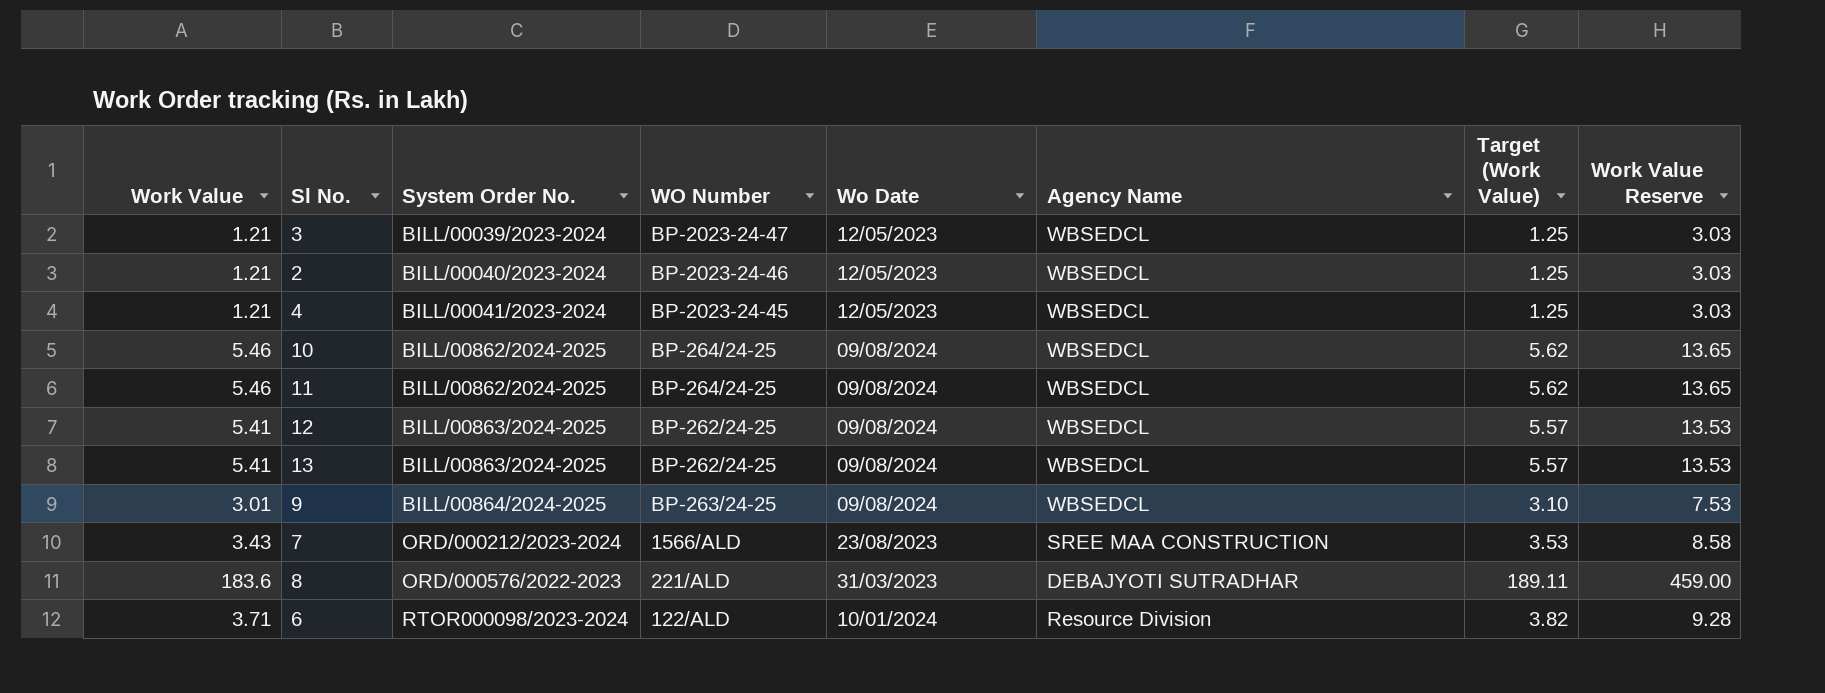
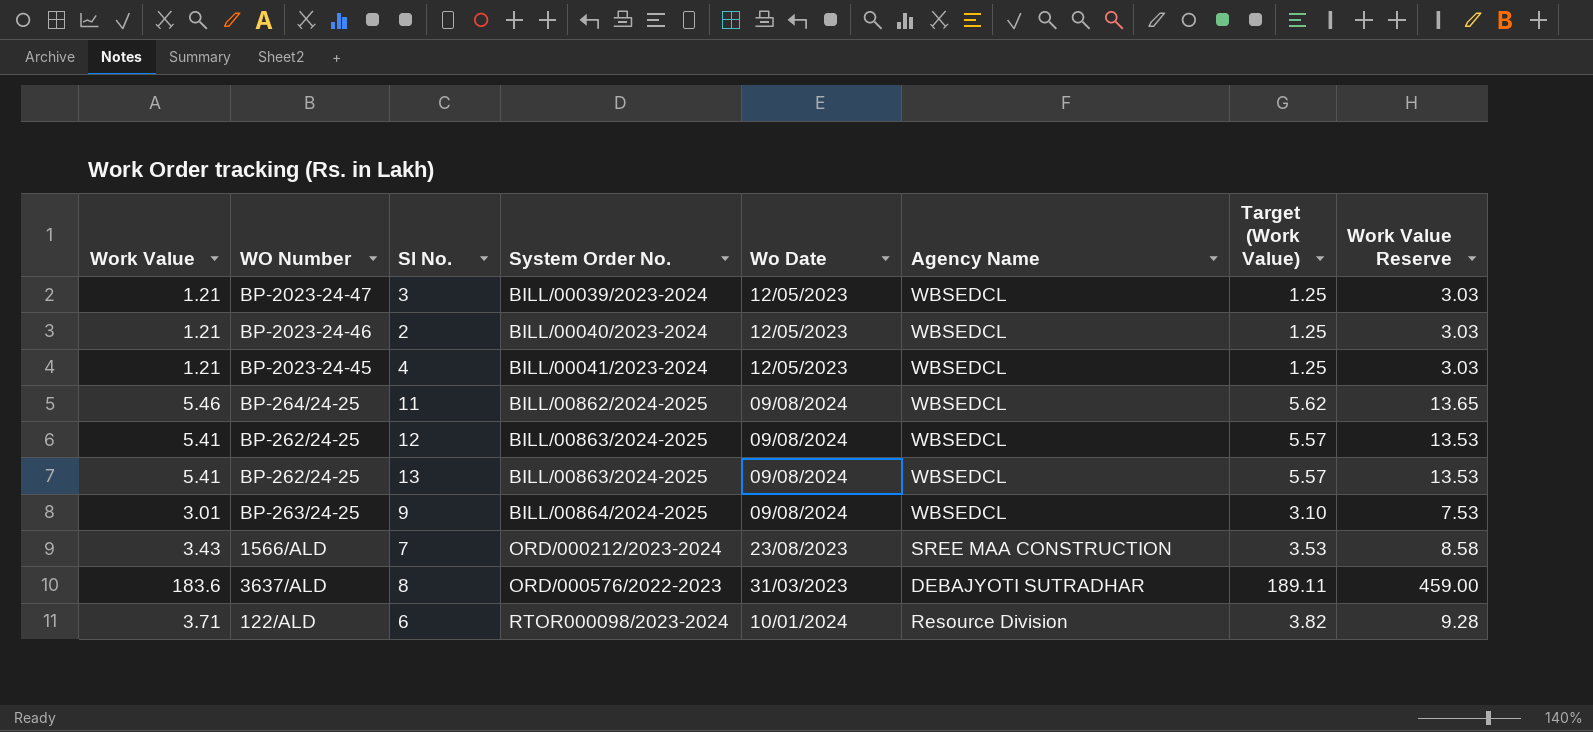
column WO Number | position: 4 -> 2
row 10: 5.46 | BILL/00862/2024-2025 | BP-264/24-25 | 09/08/2024 | WBSEDCL | 5.62 | 13.65 -> none
8 | WO Number: 221/ALD -> 3637/ALD

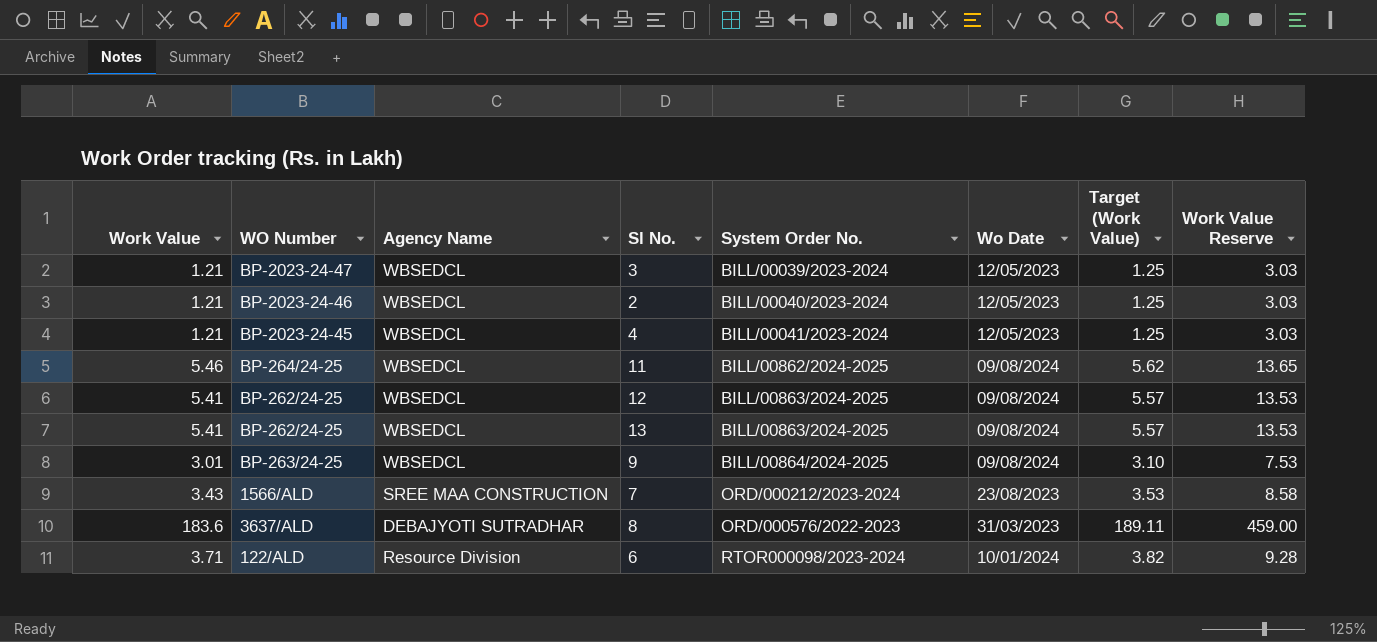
column Agency Name | position: 6 -> 3

